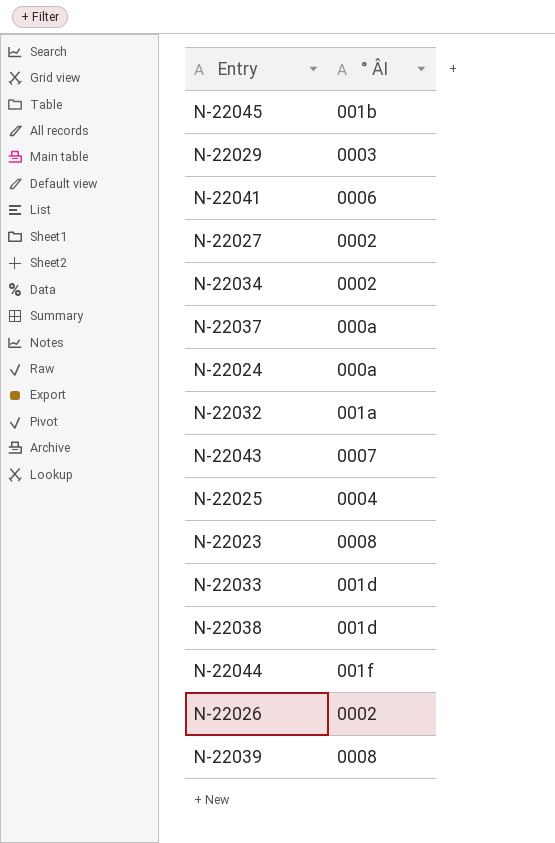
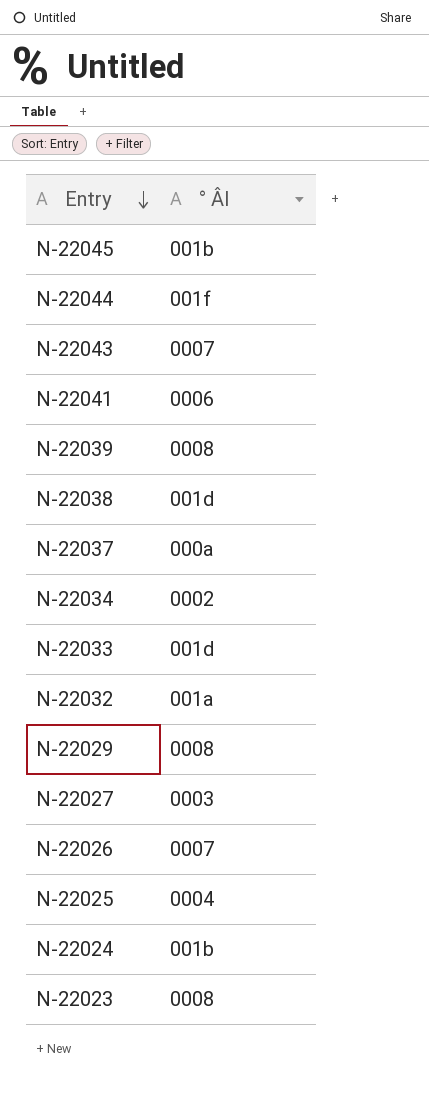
row order: none -> Entry descending
N-22029 | ° ÂI: 0003 -> 0008
N-22027 | ° ÂI: 0002 -> 0003
N-22026 | ° ÂI: 0002 -> 0007
N-22024 | ° ÂI: 000a -> 001b

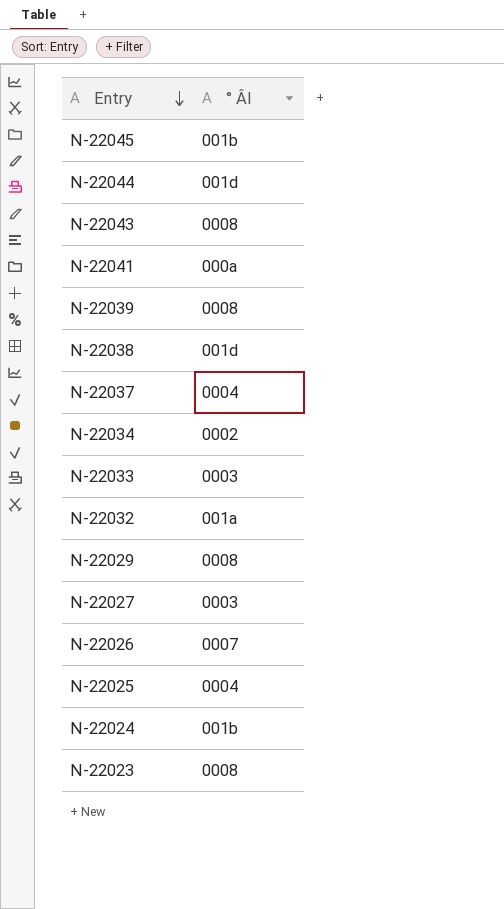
N-22044 | ° ÂI: 001f -> 001d
N-22043 | ° ÂI: 0007 -> 0008
N-22041 | ° ÂI: 0006 -> 000a
N-22037 | ° ÂI: 000a -> 0004
N-22033 | ° ÂI: 001d -> 0003

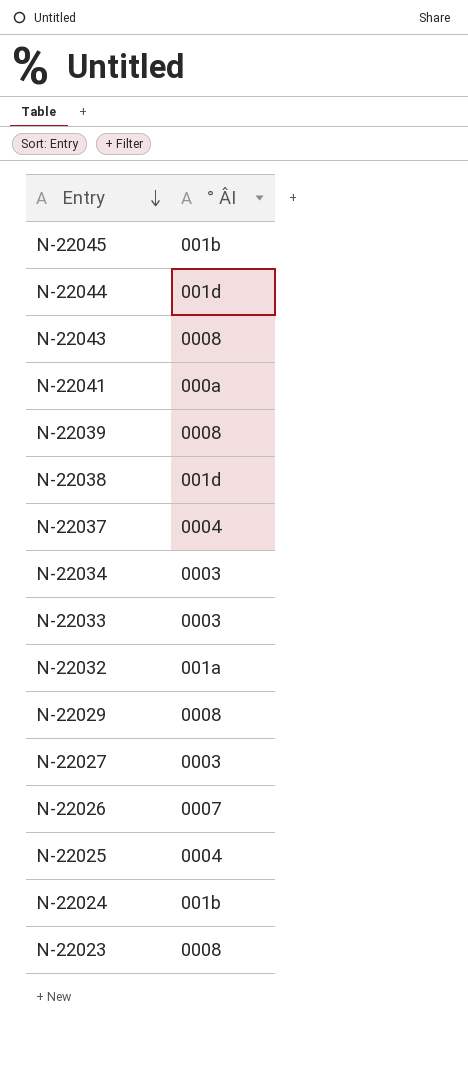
N-22034 | ° ÂI: 0002 -> 0003

